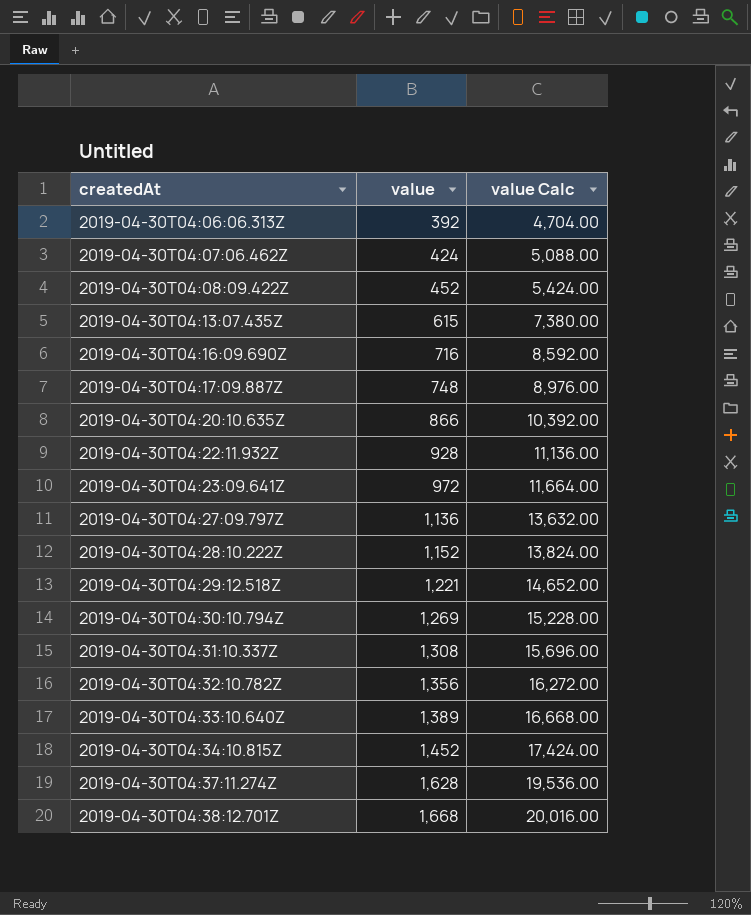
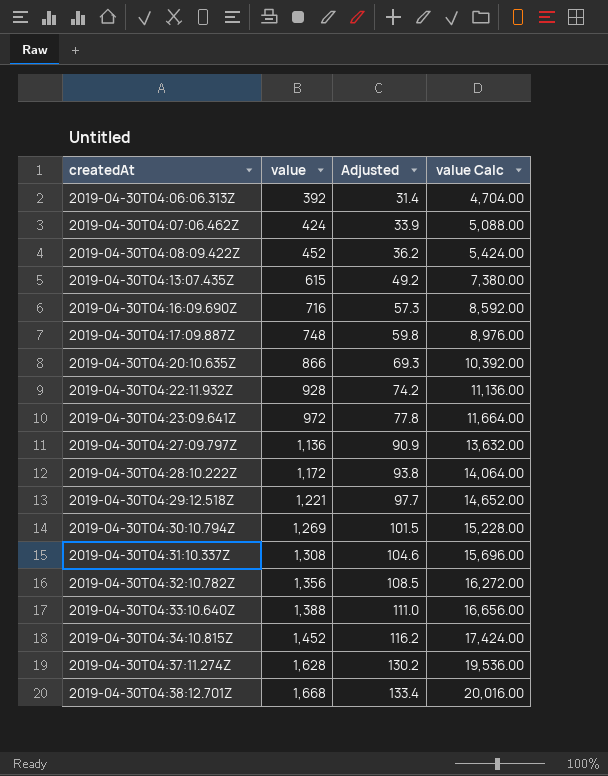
column Adjusted | formula: none -> [value] * 0.08
2019-04-30T04:28:10.222Z | value: 1,152 -> 1,172
2019-04-30T04:28:10.222Z | value Calc: 13,824.00 -> 14,064.00
2019-04-30T04:33:10.640Z | value: 1,389 -> 1,388
2019-04-30T04:33:10.640Z | value Calc: 16,668.00 -> 16,656.00

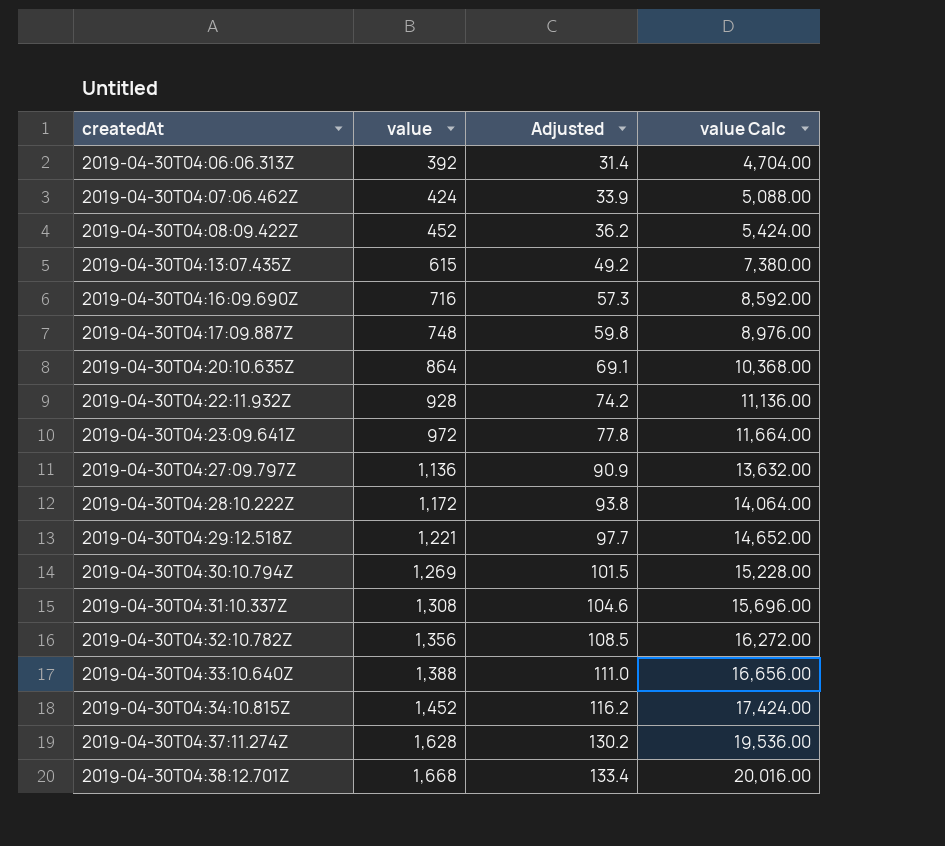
2019-04-30T04:20:10.635Z | value: 866 -> 864
2019-04-30T04:20:10.635Z | Adjusted: 69.3 -> 69.1
2019-04-30T04:20:10.635Z | value Calc: 10,392.00 -> 10,368.00

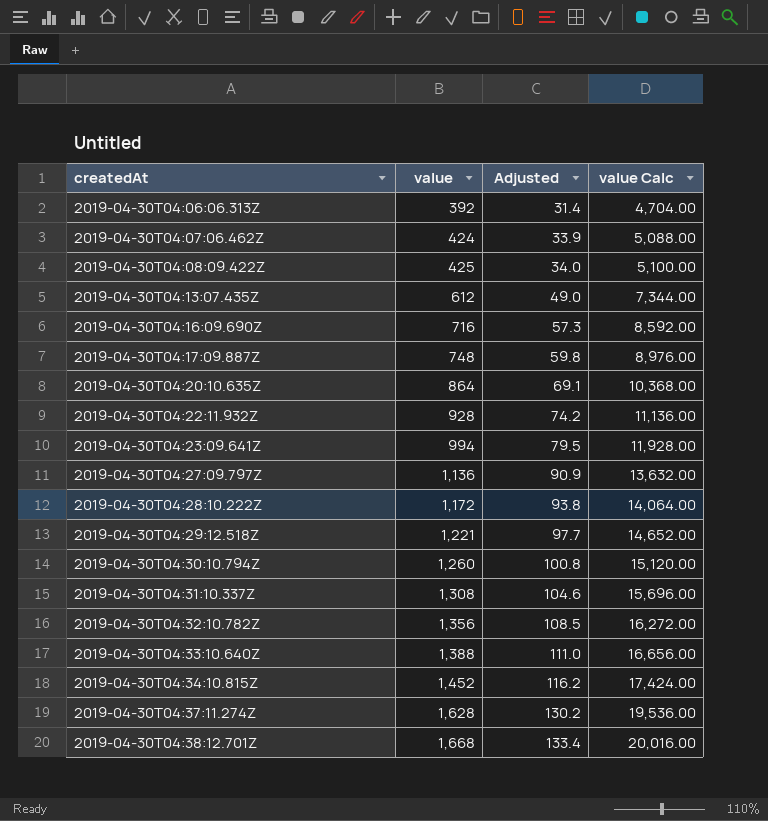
2019-04-30T04:08:09.422Z | value: 452 -> 425
2019-04-30T04:08:09.422Z | Adjusted: 36.2 -> 34.0
2019-04-30T04:08:09.422Z | value Calc: 5,424.00 -> 5,100.00
2019-04-30T04:13:07.435Z | value: 615 -> 612
2019-04-30T04:13:07.435Z | Adjusted: 49.2 -> 49.0
2019-04-30T04:13:07.435Z | value Calc: 7,380.00 -> 7,344.00
2019-04-30T04:23:09.641Z | value: 972 -> 994
2019-04-30T04:23:09.641Z | Adjusted: 77.8 -> 79.5
2019-04-30T04:23:09.641Z | value Calc: 11,664.00 -> 11,928.00
2019-04-30T04:30:10.794Z | value: 1,269 -> 1,260
2019-04-30T04:30:10.794Z | Adjusted: 101.5 -> 100.8
2019-04-30T04:30:10.794Z | value Calc: 15,228.00 -> 15,120.00

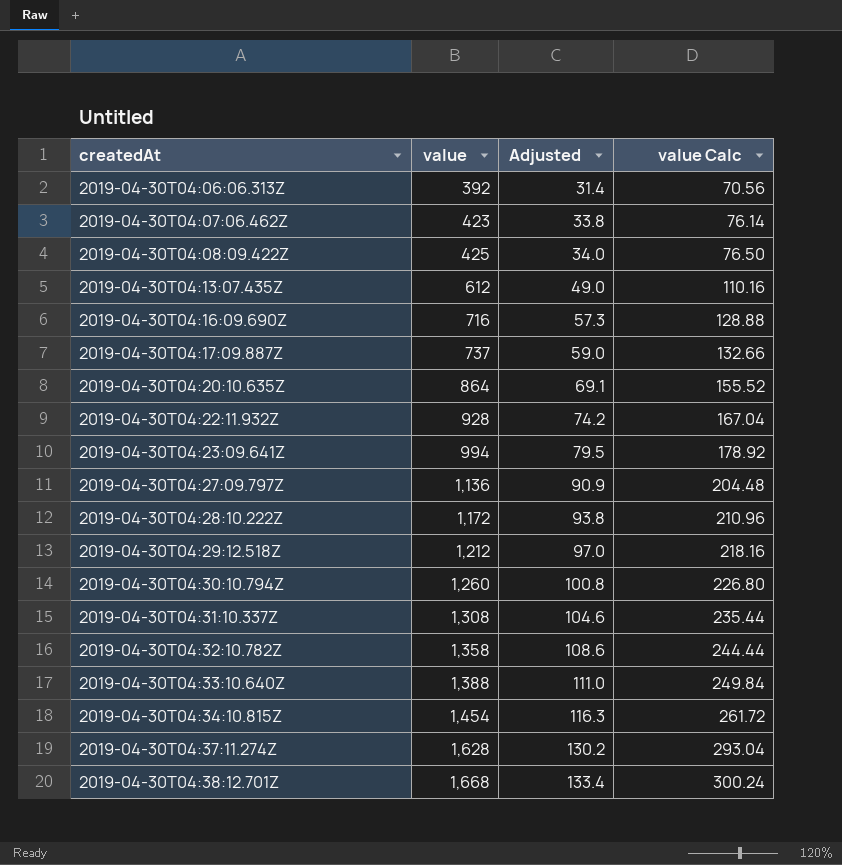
column value Calc | formula: [value] * 12 -> [value] * 0.18
2019-04-30T04:07:06.462Z | value: 424 -> 423
2019-04-30T04:07:06.462Z | Adjusted: 33.9 -> 33.8
2019-04-30T04:17:09.887Z | value: 748 -> 737
2019-04-30T04:17:09.887Z | Adjusted: 59.8 -> 59.0
2019-04-30T04:29:12.518Z | value: 1,221 -> 1,212
2019-04-30T04:29:12.518Z | Adjusted: 97.7 -> 97.0
2019-04-30T04:32:10.782Z | value: 1,356 -> 1,358
2019-04-30T04:32:10.782Z | Adjusted: 108.5 -> 108.6
2019-04-30T04:34:10.815Z | value: 1,452 -> 1,454
2019-04-30T04:34:10.815Z | Adjusted: 116.2 -> 116.3

